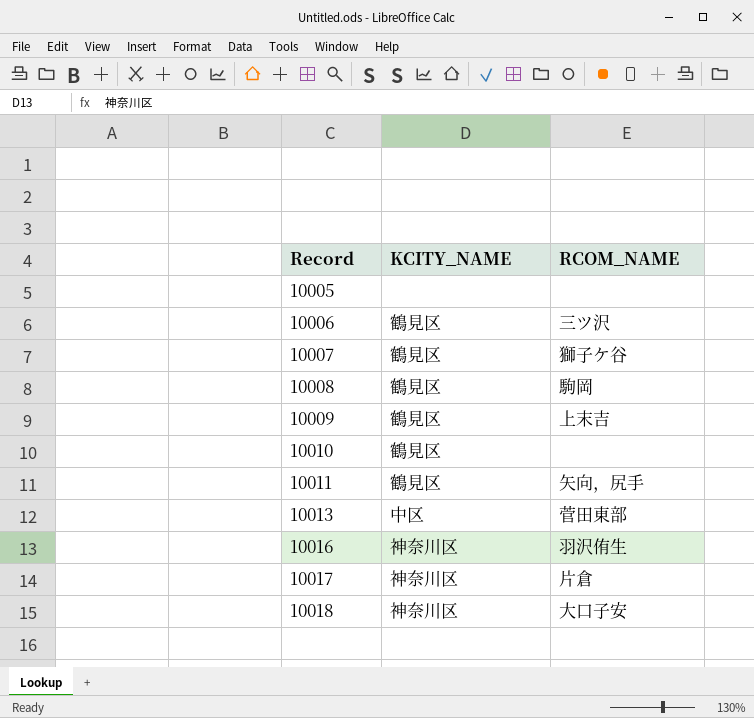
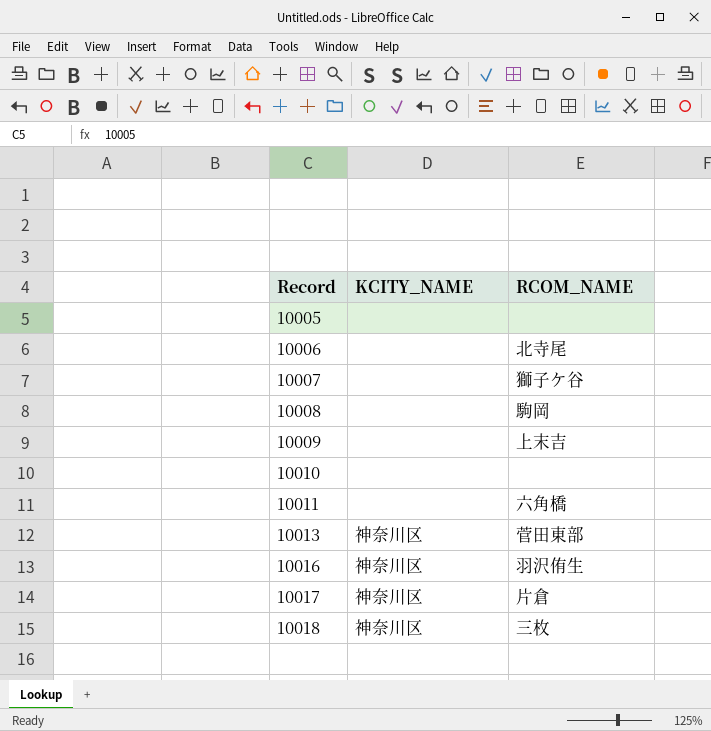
10006 | KCITY_NAME: 鶴見区 -> none
10006 | RCOM_NAME: 三ツ沢 -> 北寺尾
10007 | KCITY_NAME: 鶴見区 -> none
10008 | KCITY_NAME: 鶴見区 -> none
10009 | KCITY_NAME: 鶴見区 -> none
10010 | KCITY_NAME: 鶴見区 -> none
10011 | KCITY_NAME: 鶴見区 -> none
10011 | RCOM_NAME: 矢向，尻手 -> 六角橋
10013 | KCITY_NAME: 中区 -> 神奈川区
10018 | RCOM_NAME: 大口子安 -> 三枚

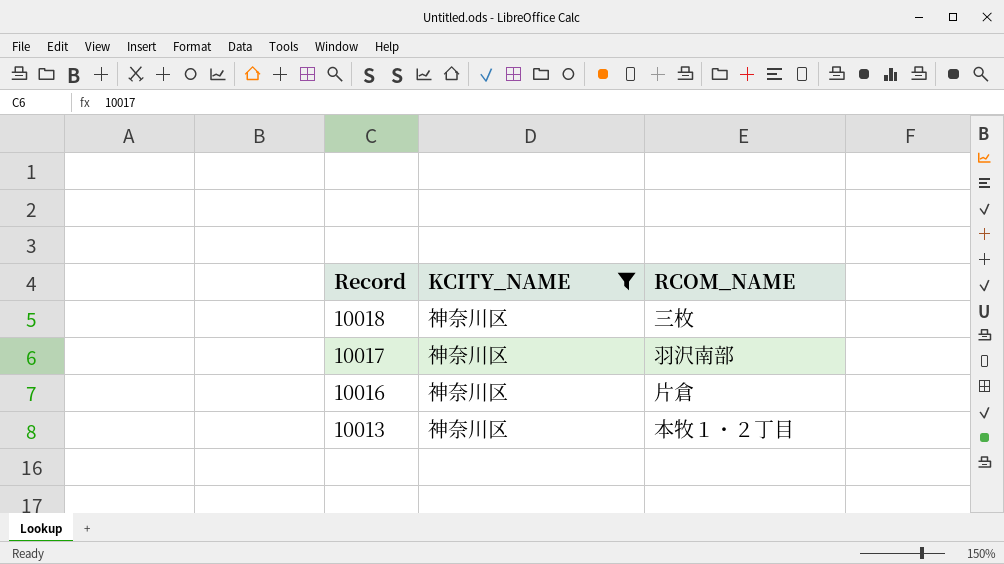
filter: none -> KCITY_NAME = 神奈川区
row order: Record ascending -> Record descending
10017 | RCOM_NAME: 片倉 -> 羽沢南部
10016 | RCOM_NAME: 羽沢侑生 -> 片倉
10013 | RCOM_NAME: 菅田東部 -> 本牧１・２丁目

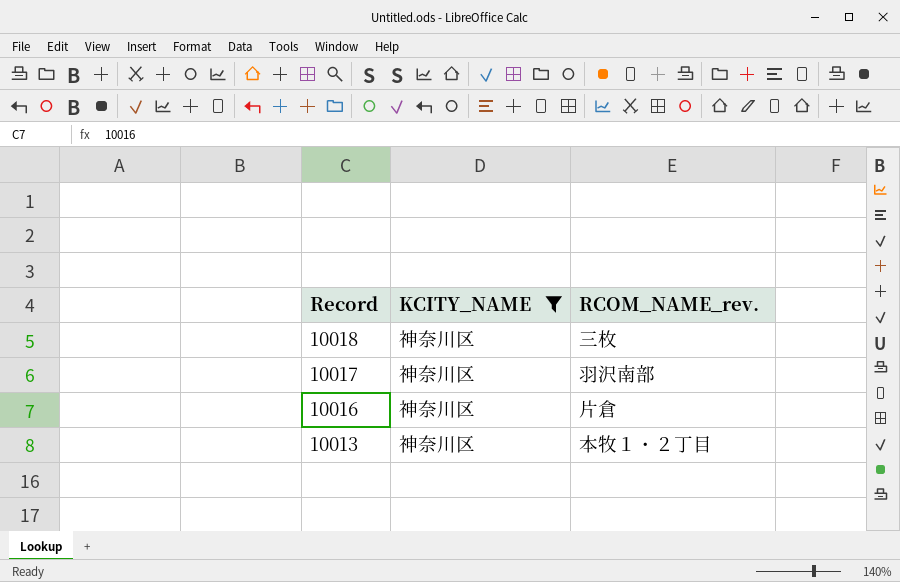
column name: RCOM_NAME -> RCOM_NAME_rev.

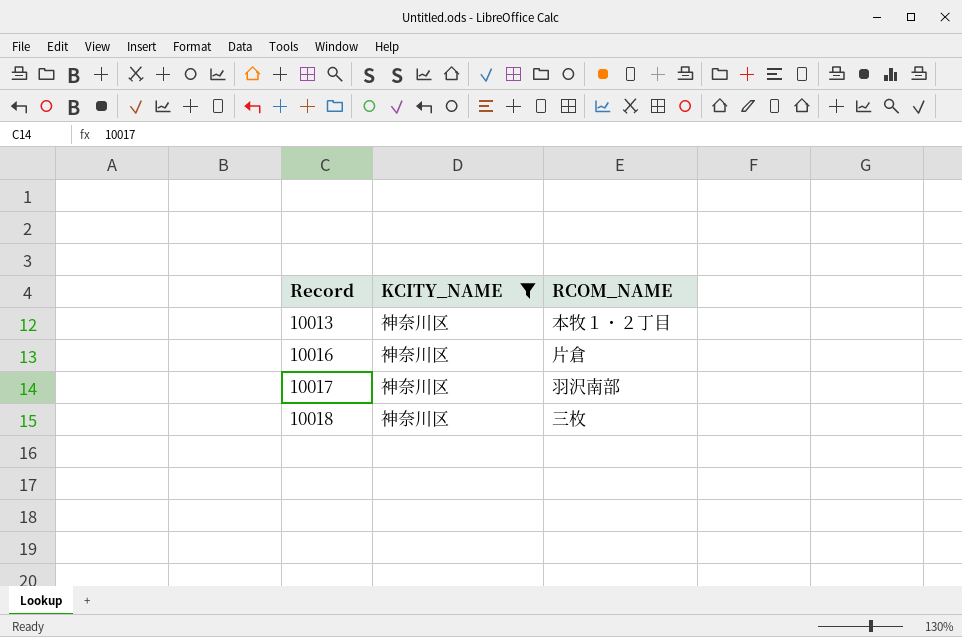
row order: Record descending -> Record ascending
column name: RCOM_NAME_rev. -> RCOM_NAME

